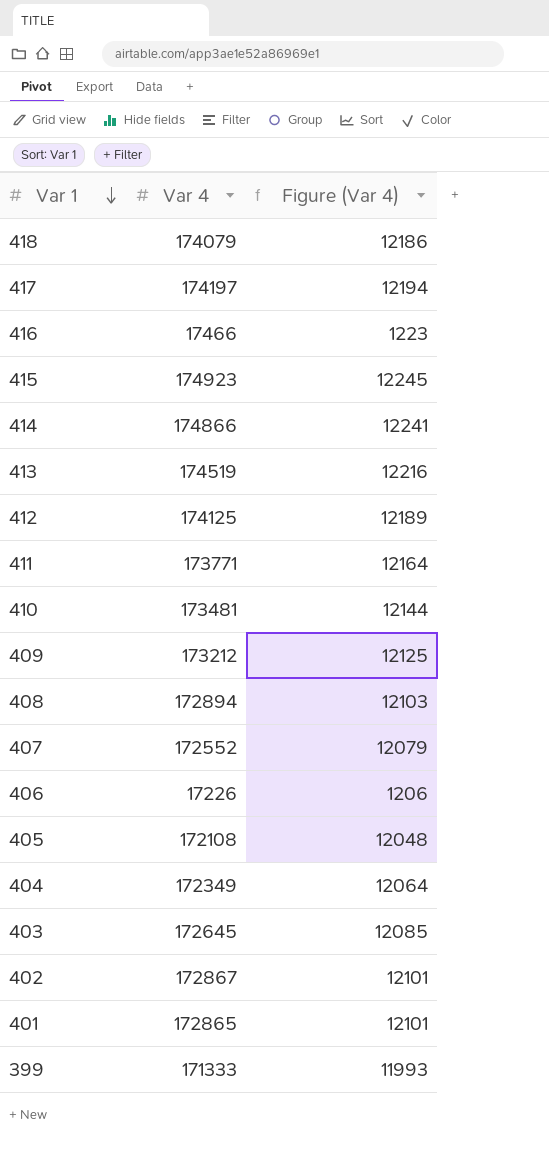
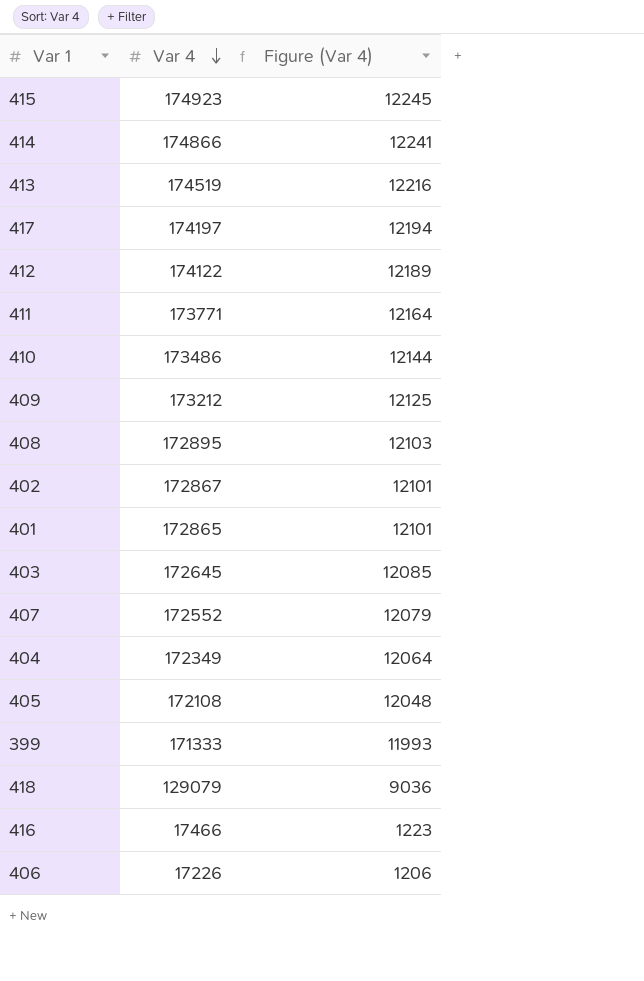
row order: Var 1 descending -> Var 4 descending
412 | Var 4: 174125 -> 174122
410 | Var 4: 173481 -> 173486
408 | Var 4: 172894 -> 172895
418 | Var 4: 174079 -> 129079
418 | Figure (Var 4): 12186 -> 9036

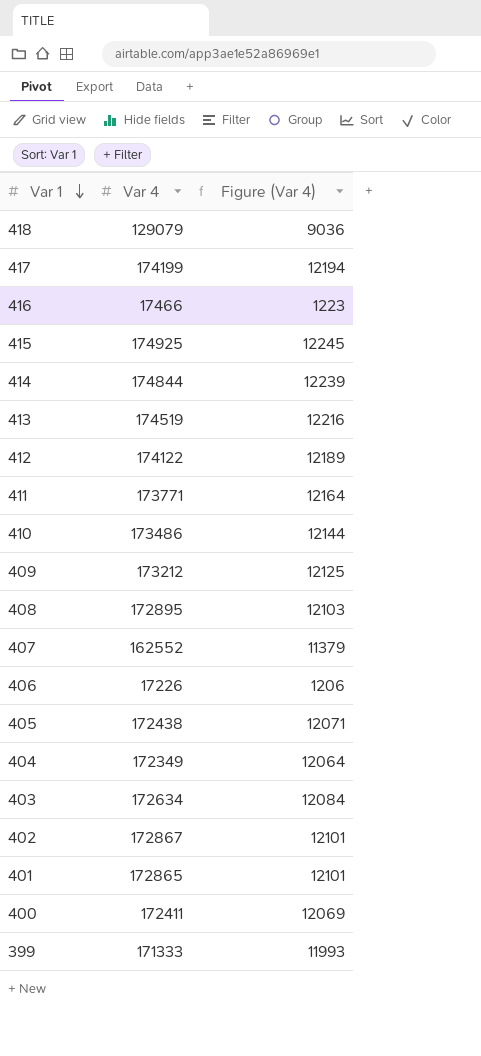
row order: Var 4 descending -> Var 1 descending
417 | Var 4: 174197 -> 174199
415 | Var 4: 174923 -> 174925
414 | Var 4: 174866 -> 174844
414 | Figure (Var 4): 12241 -> 12239
407 | Var 4: 172552 -> 162552
407 | Figure (Var 4): 12079 -> 11379
405 | Var 4: 172108 -> 172438
405 | Figure (Var 4): 12048 -> 12071
403 | Var 4: 172645 -> 172634
403 | Figure (Var 4): 12085 -> 12084
row 400: none -> 172411 | 12069

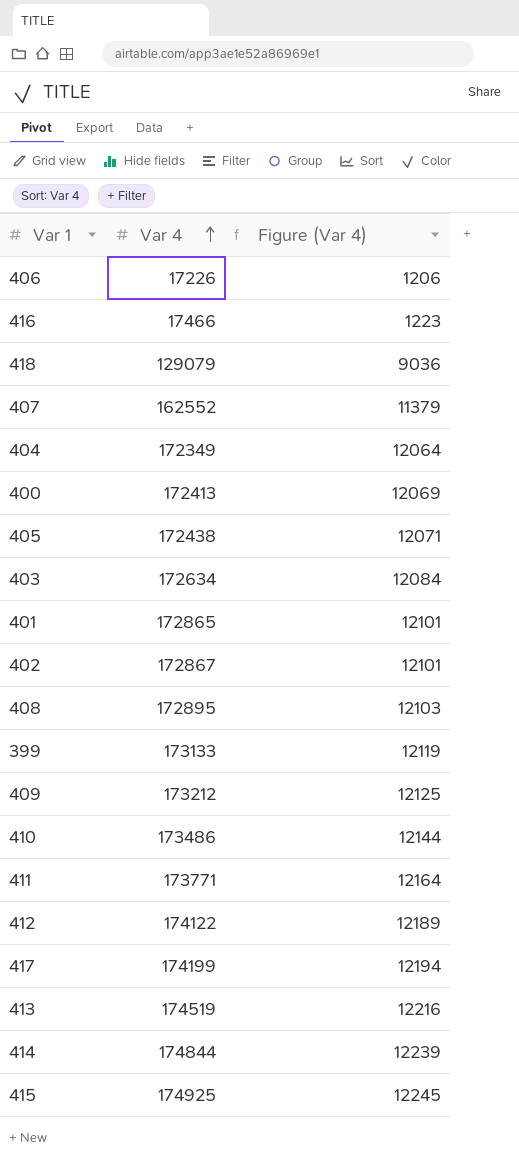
row order: Var 1 descending -> Var 4 ascending
400 | Var 4: 172411 -> 172413
399 | Var 4: 171333 -> 173133
399 | Figure (Var 4): 11993 -> 12119

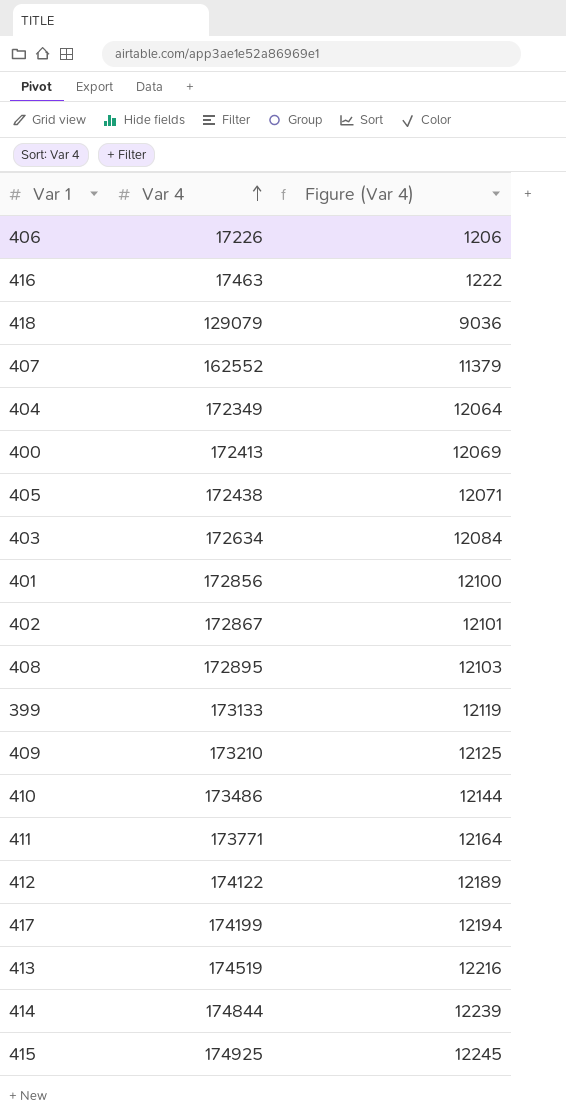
416 | Var 4: 17466 -> 17463
416 | Figure (Var 4): 1223 -> 1222
401 | Var 4: 172865 -> 172856
401 | Figure (Var 4): 12101 -> 12100
409 | Var 4: 173212 -> 173210

